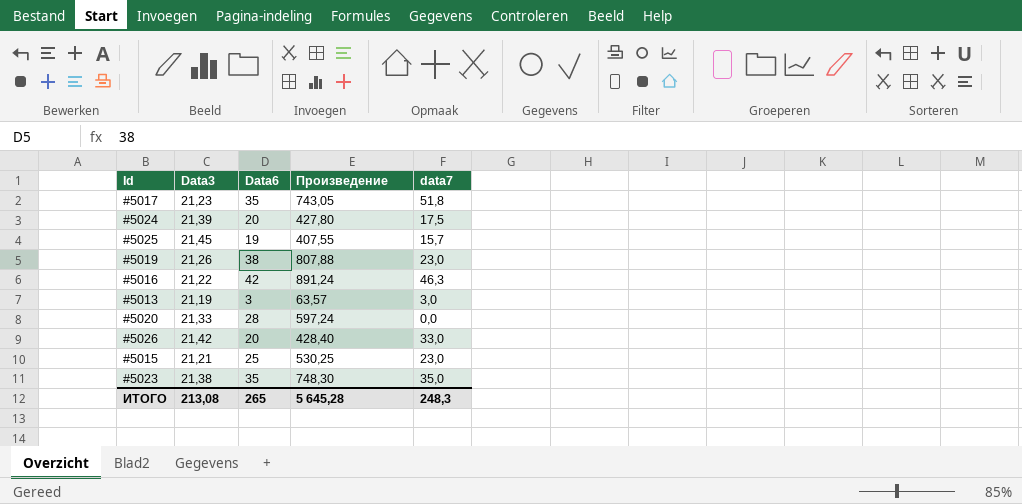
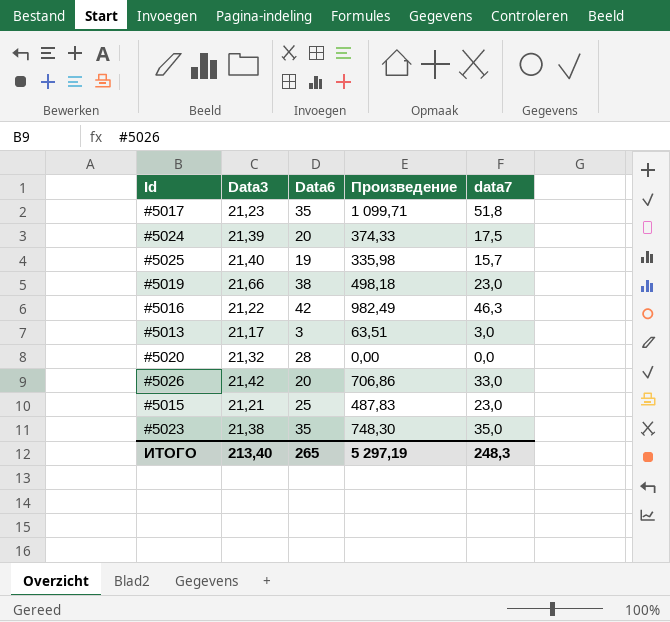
column Произведение | formula: [Data3] * [Data6] -> [Data3] * [data7]
#5025 | Data3: 21,45 -> 21,40
#5019 | Data3: 21,26 -> 21,66
#5013 | Data3: 21,19 -> 21,17
#5020 | Data3: 21,33 -> 21,32
ИТОГО | Data3: 213,08 -> 213,40
ИТОГО | Произведение: 5 645,28 -> 5 297,19

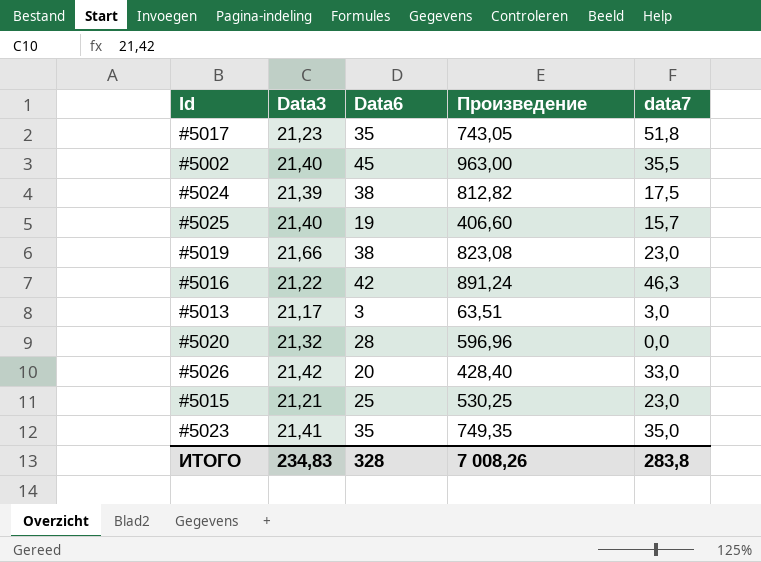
column Произведение | formula: [Data3] * [data7] -> [Data3] * [Data6]
row #5002: none -> 21,40 | 45 | 963,00 | 35,5
#5024 | Data6: 20 -> 38
#5023 | Data3: 21,38 -> 21,41
ИТОГО | Data3: 213,40 -> 234,83
ИТОГО | Data6: 265 -> 328
ИТОГО | Произведение: 5 297,19 -> 7 008,26
ИТОГО | data7: 248,3 -> 283,8

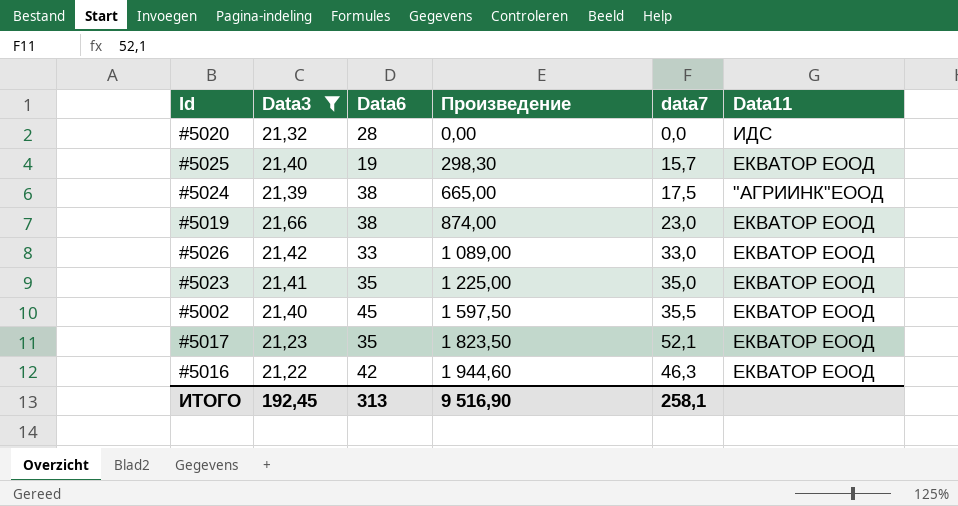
filter: none -> Data3 >= 21,22
row order: none -> Произведение ascending
column Произведение | formula: [Data3] * [Data6] -> [Data6] * [data7]
column Data11 | position: none -> 6
#5026 | Data6: 20 -> 33
#5017 | data7: 51,8 -> 52,1
ИТОГО | Data3: 234,83 -> 192,45
ИТОГО | Data6: 328 -> 313
ИТОГО | Произведение: 7 008,26 -> 9 516,90
ИТОГО | data7: 283,8 -> 258,1

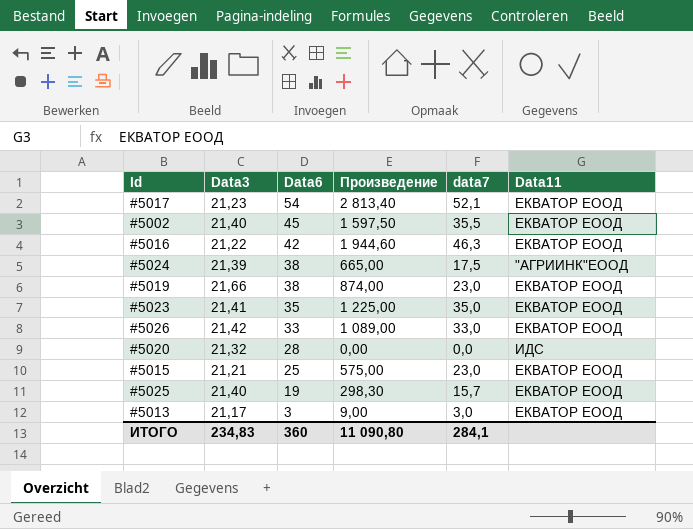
filter: Data3 >= 21,22 -> none
row order: Произведение ascending -> Data6 descending
#5017 | Data6: 35 -> 54
#5017 | Произведение: 1 823,50 -> 2 813,40
ИТОГО | Data3: 192,45 -> 234,83
ИТОГО | Data6: 313 -> 360
ИТОГО | Произведение: 9 516,90 -> 11 090,80
ИТОГО | data7: 258,1 -> 284,1

